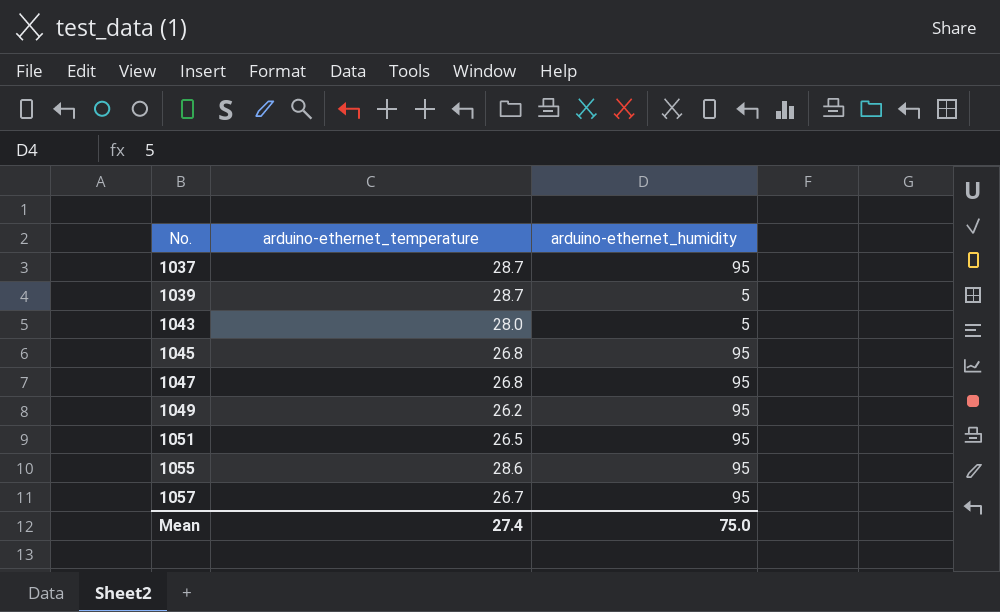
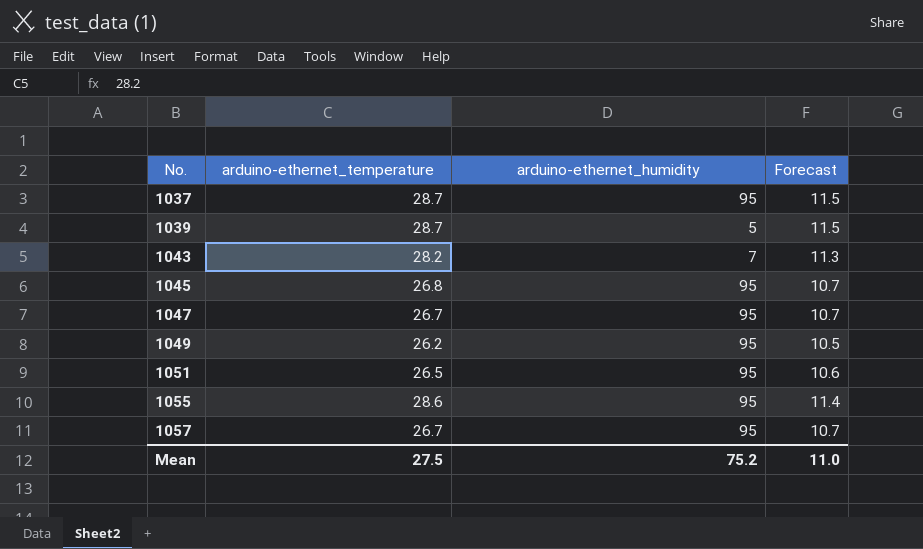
column Forecast | formula: none -> [arduino-ethernet_temperature] * 0.4
1043 | arduino-ethernet_temperature: 28.0 -> 28.2
1043 | arduino-ethernet_humidity: 5 -> 7
1047 | arduino-ethernet_temperature: 26.8 -> 26.7
Mean | arduino-ethernet_temperature: 27.4 -> 27.5
Mean | arduino-ethernet_humidity: 75.0 -> 75.2

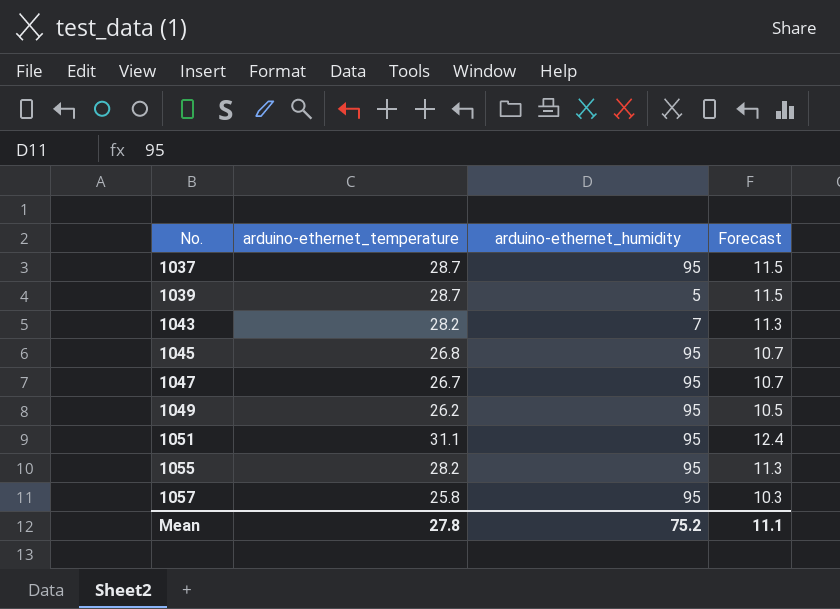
1051 | arduino-ethernet_temperature: 26.5 -> 31.1
1051 | Forecast: 10.6 -> 12.4
1055 | arduino-ethernet_temperature: 28.6 -> 28.2
1055 | Forecast: 11.4 -> 11.3
1057 | arduino-ethernet_temperature: 26.7 -> 25.8
1057 | Forecast: 10.7 -> 10.3
Mean | arduino-ethernet_temperature: 27.5 -> 27.8
Mean | Forecast: 11.0 -> 11.1

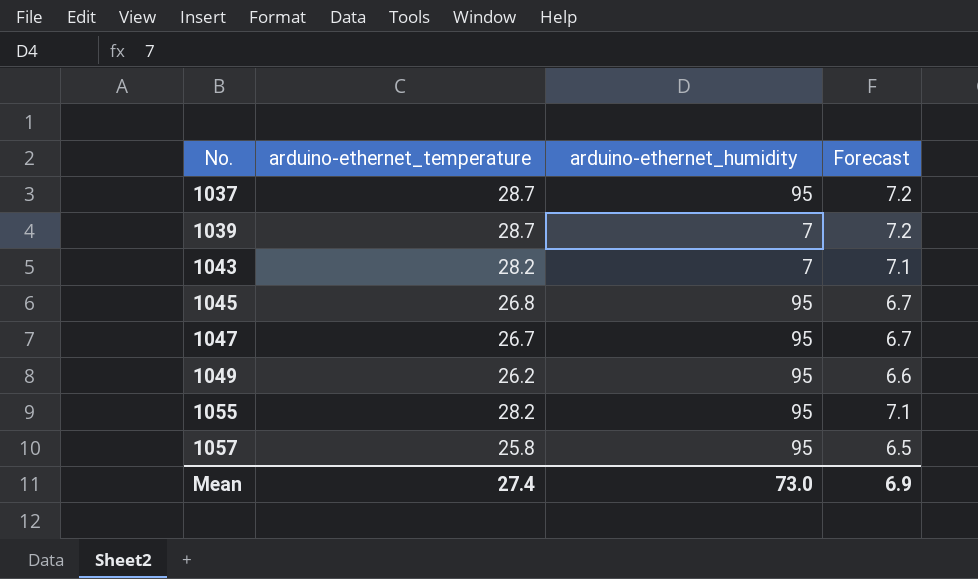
column Forecast | formula: [arduino-ethernet_temperature] * 0.4 -> [arduino-ethernet_temperature] * 0.25
row 1051: 31.1 | 95 | 12.4 -> none
1039 | arduino-ethernet_humidity: 5 -> 7
Mean | arduino-ethernet_temperature: 27.8 -> 27.4
Mean | arduino-ethernet_humidity: 75.2 -> 73.0
Mean | Forecast: 11.1 -> 6.9

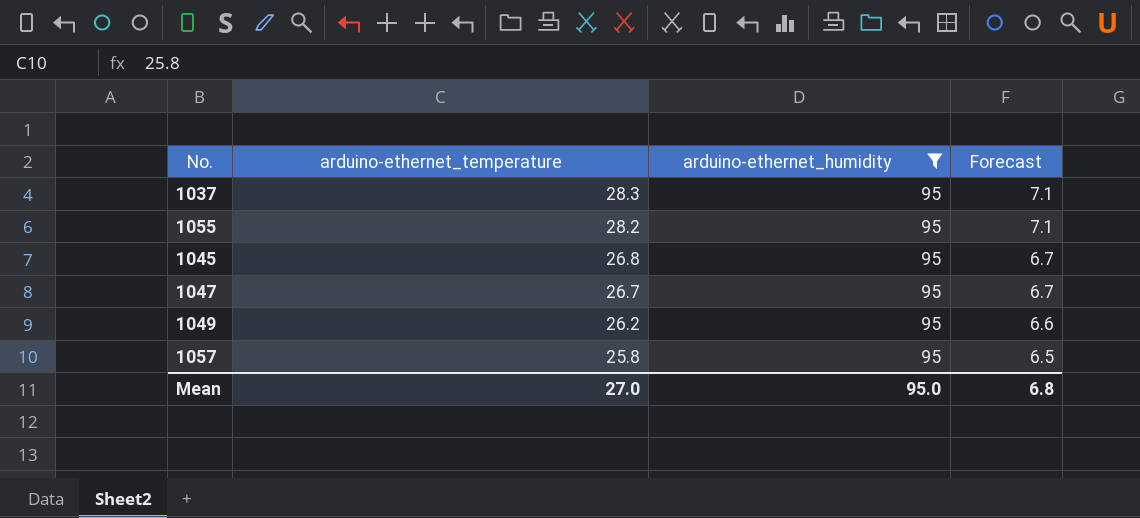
filter: none -> arduino-ethernet_humidity = 95
row order: No. ascending -> arduino-ethernet_temperature descending
1037 | arduino-ethernet_temperature: 28.7 -> 28.3
1037 | Forecast: 7.2 -> 7.1
Mean | arduino-ethernet_temperature: 27.4 -> 27.0
Mean | arduino-ethernet_humidity: 73.0 -> 95.0
Mean | Forecast: 6.9 -> 6.8

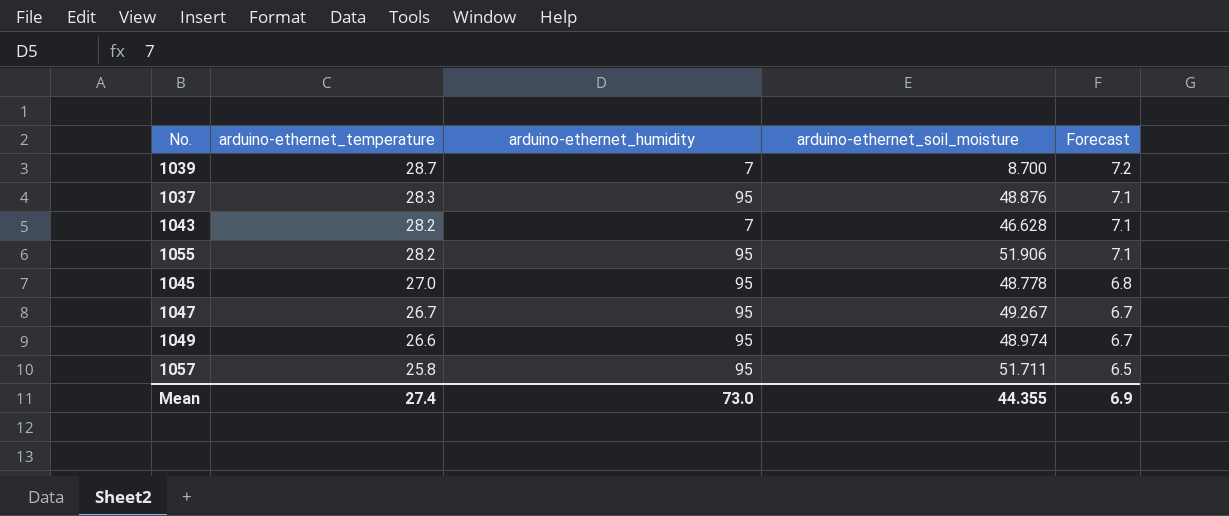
filter: arduino-ethernet_humidity = 95 -> none
column arduino-ethernet_soil_moisture | position: none -> 4
1045 | arduino-ethernet_temperature: 26.8 -> 27.0
1045 | Forecast: 6.7 -> 6.8
1049 | arduino-ethernet_temperature: 26.2 -> 26.6
1049 | Forecast: 6.6 -> 6.7
Mean | arduino-ethernet_temperature: 27.0 -> 27.4
Mean | arduino-ethernet_humidity: 95.0 -> 73.0
Mean | Forecast: 6.8 -> 6.9

